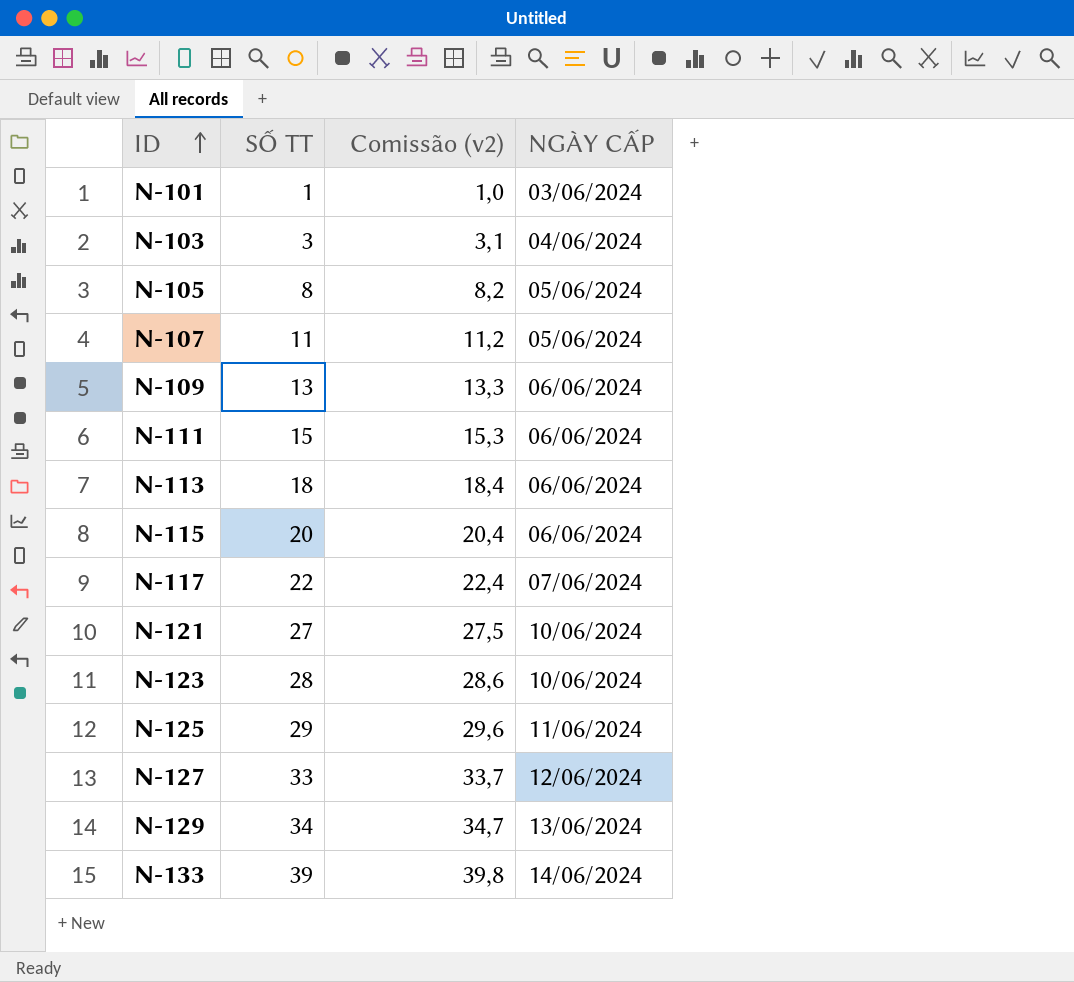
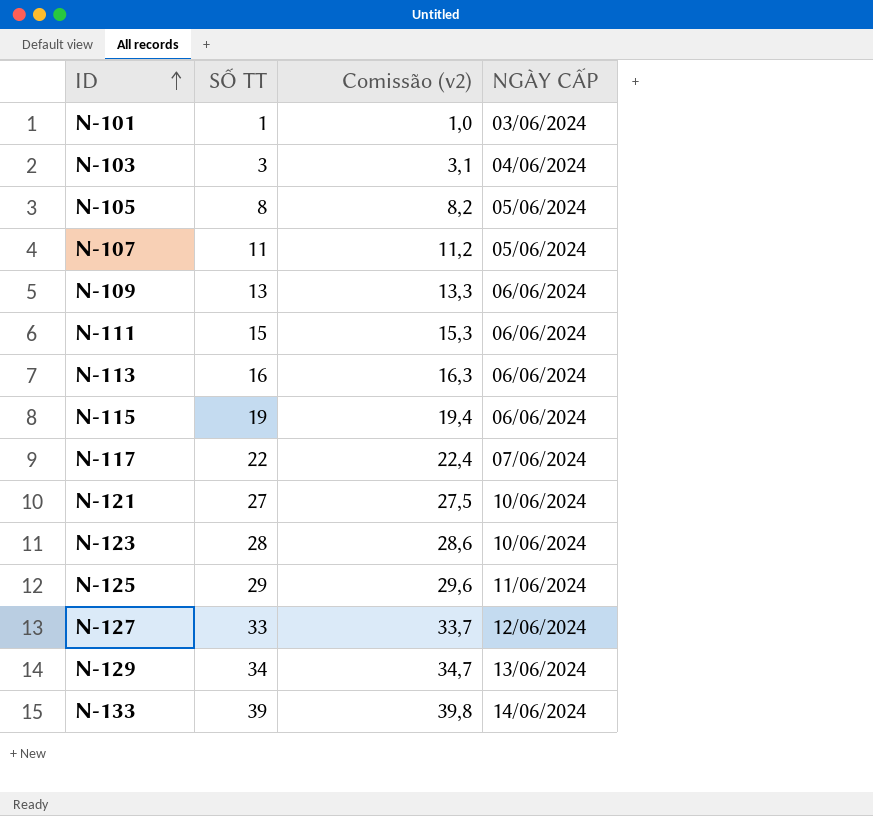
N-113 | SỐ TT: 18 -> 16
N-113 | Comissão (v2): 18,4 -> 16,3
N-115 | SỐ TT: 20 -> 19
N-115 | Comissão (v2): 20,4 -> 19,4

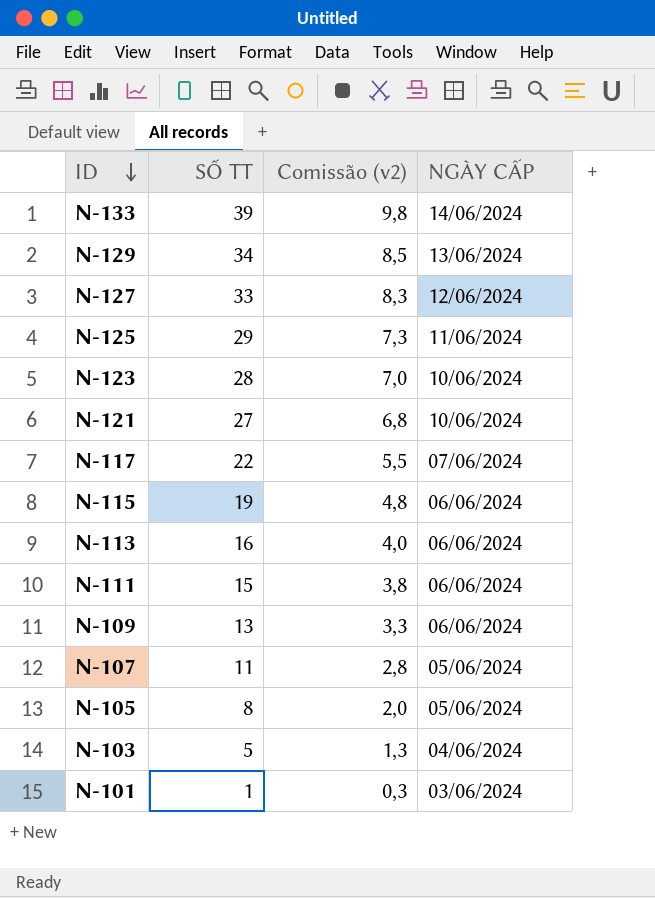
row order: ID ascending -> ID descending
column Comissão (v2) | formula: [SỐ TT] * 1,02 -> [SỐ TT] * 0,25
N-103 | SỐ TT: 3 -> 5

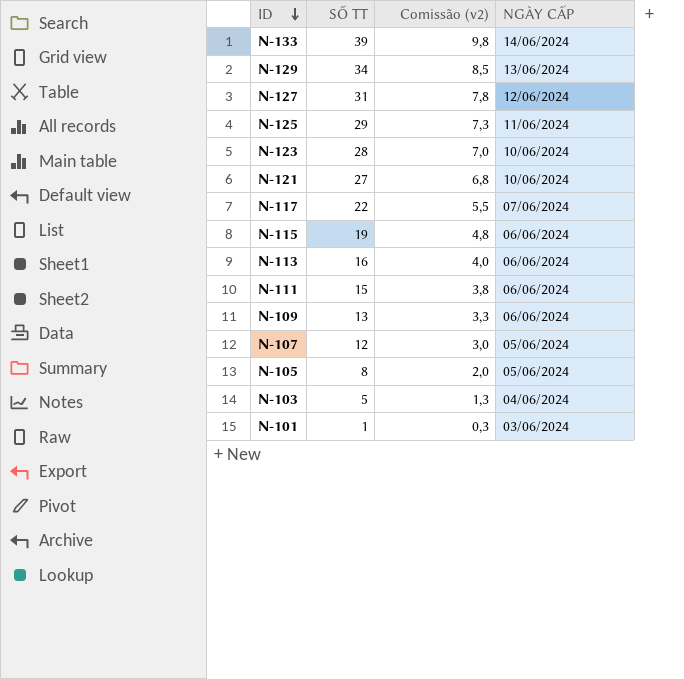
N-127 | SỐ TT: 33 -> 31
N-127 | Comissão (v2): 8,3 -> 7,8
N-107 | SỐ TT: 11 -> 12
N-107 | Comissão (v2): 2,8 -> 3,0

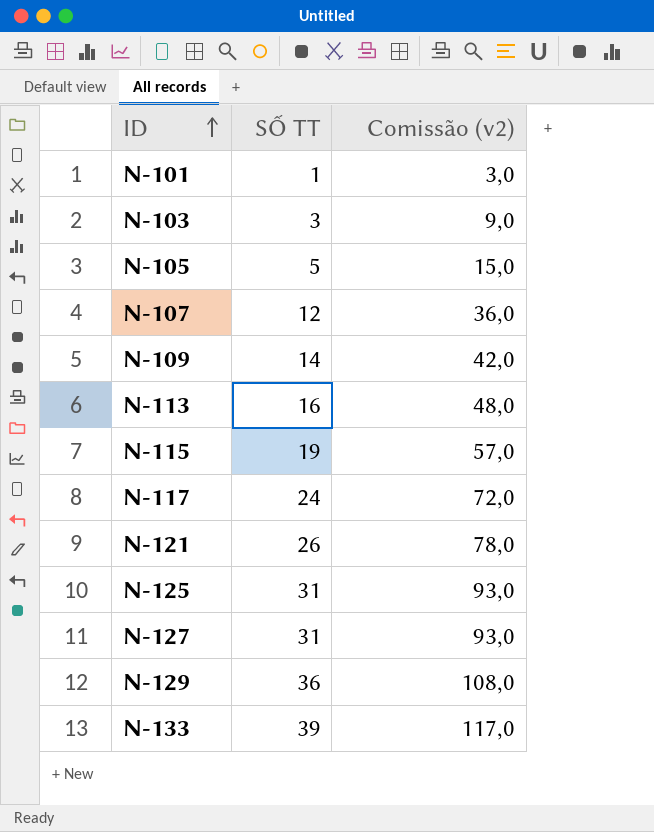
row order: ID descending -> ID ascending
column NGÀY CẤP | position: 4 -> none
column Comissão (v2) | formula: [SỐ TT] * 0,25 -> [SỐ TT] * 3
row N-123: 28 | 7,0 | 10/06/2024 -> none
row N-111: 15 | 3,8 | 06/06/2024 -> none
N-103 | SỐ TT: 5 -> 3
N-105 | SỐ TT: 8 -> 5
N-109 | SỐ TT: 13 -> 14
N-117 | SỐ TT: 22 -> 24
N-121 | SỐ TT: 27 -> 26
N-125 | SỐ TT: 29 -> 31
N-129 | SỐ TT: 34 -> 36

